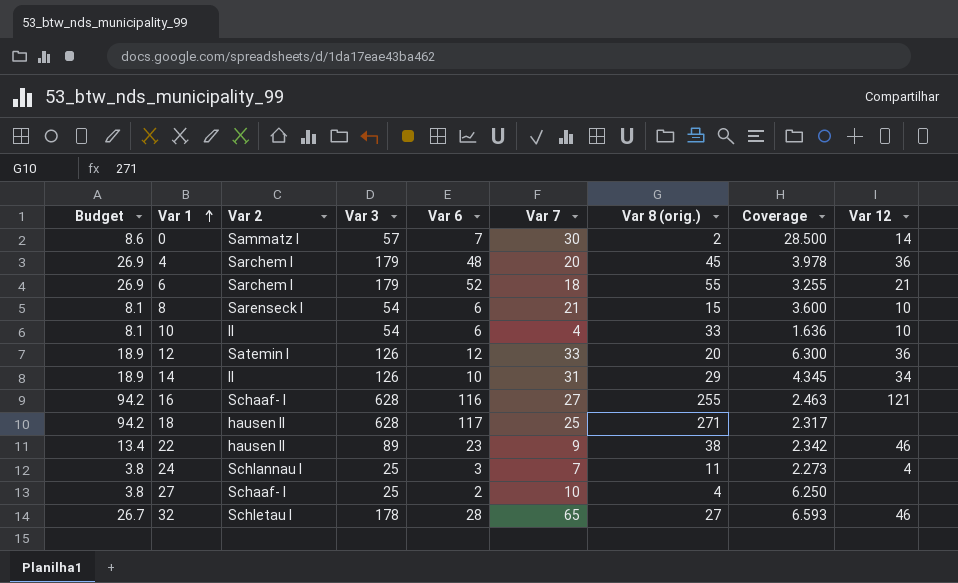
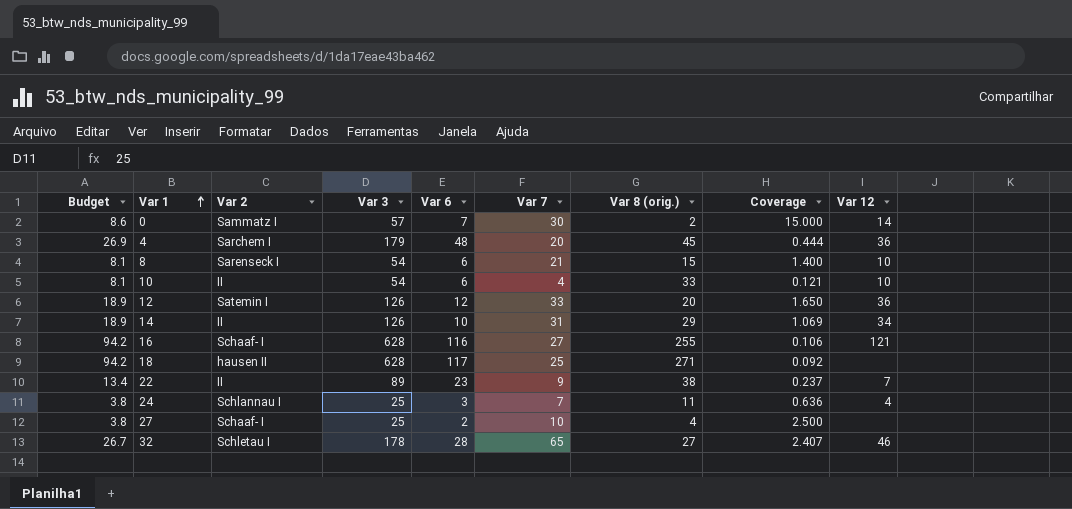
column Coverage | formula: [Var 3] / [Var 8 (orig.)] -> [Var 7] / [Var 8 (orig.)]
row 6: 26.9 | Sarchem I | 179 | 52 | 18 | 55 | 3.255 | 21 -> none
22 | Var 2: hausen II -> II
22 | Var 12: 46 -> 7

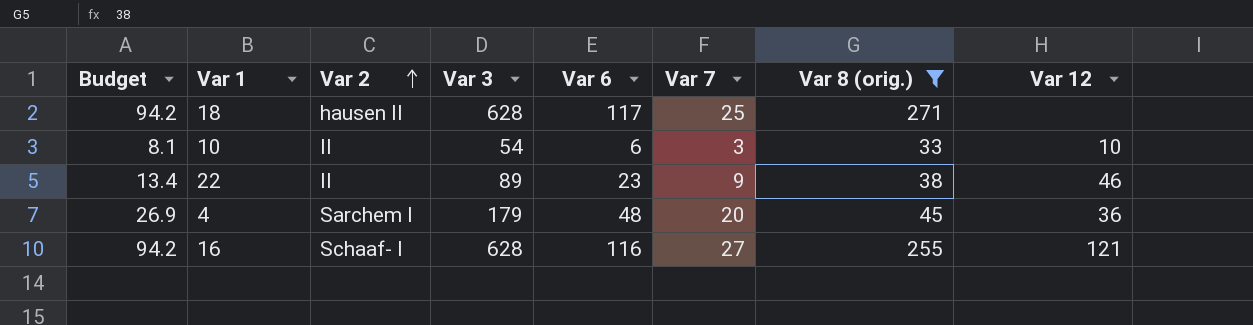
filter: none -> Var 8 (orig.) >= 33
row order: Var 1 ascending -> Var 2 ascending
column Coverage | formula: [Var 7] / [Var 8 (orig.)] -> none
10 | Var 7: 4 -> 3
22 | Var 12: 7 -> 46

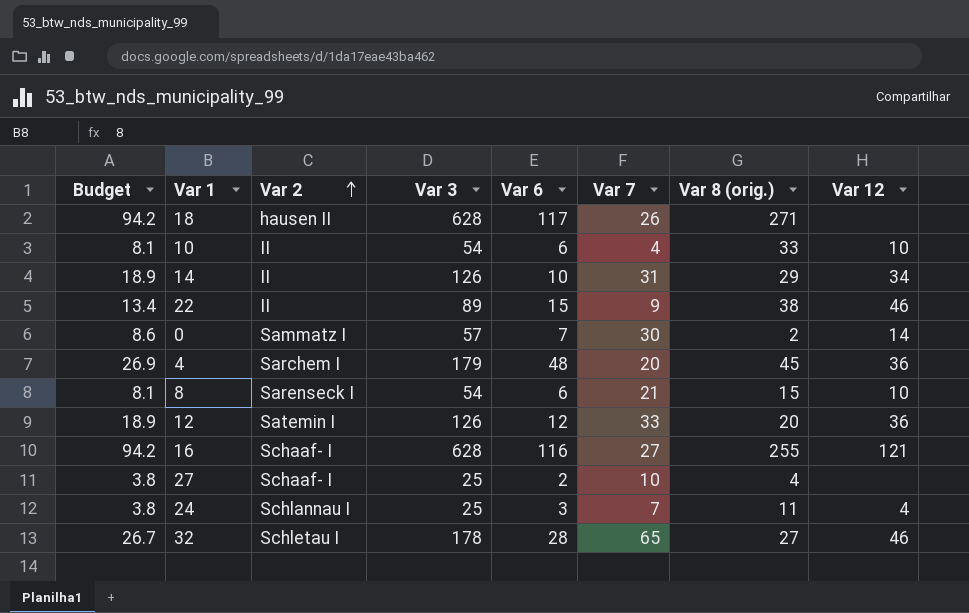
filter: Var 8 (orig.) >= 33 -> none
18 | Var 7: 25 -> 26
10 | Var 7: 3 -> 4
22 | Var 6: 23 -> 15

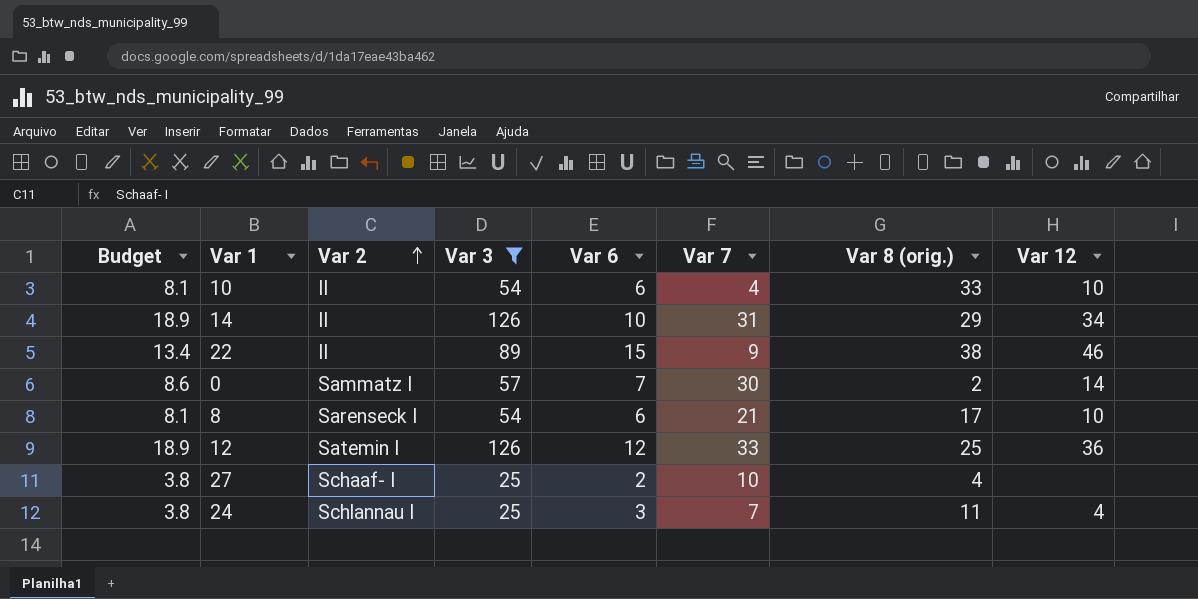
filter: none -> Var 3 <= 126
8 | Var 8 (orig.): 15 -> 17
12 | Var 8 (orig.): 20 -> 25

